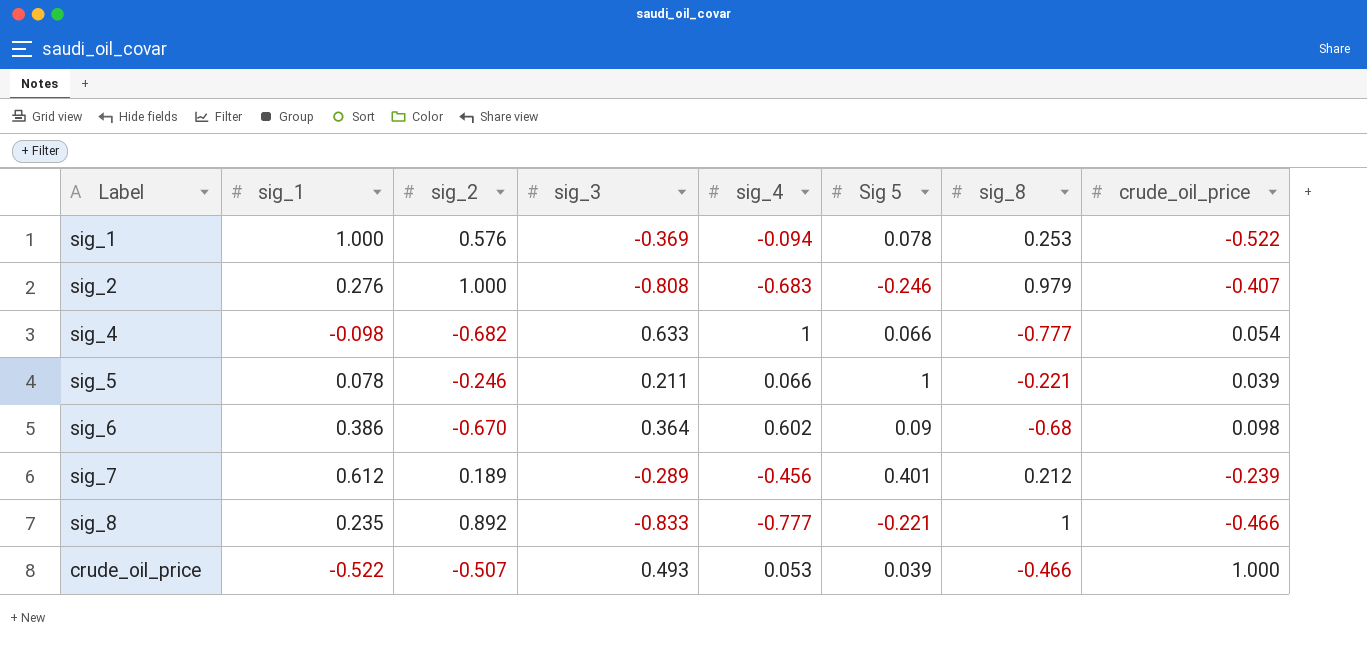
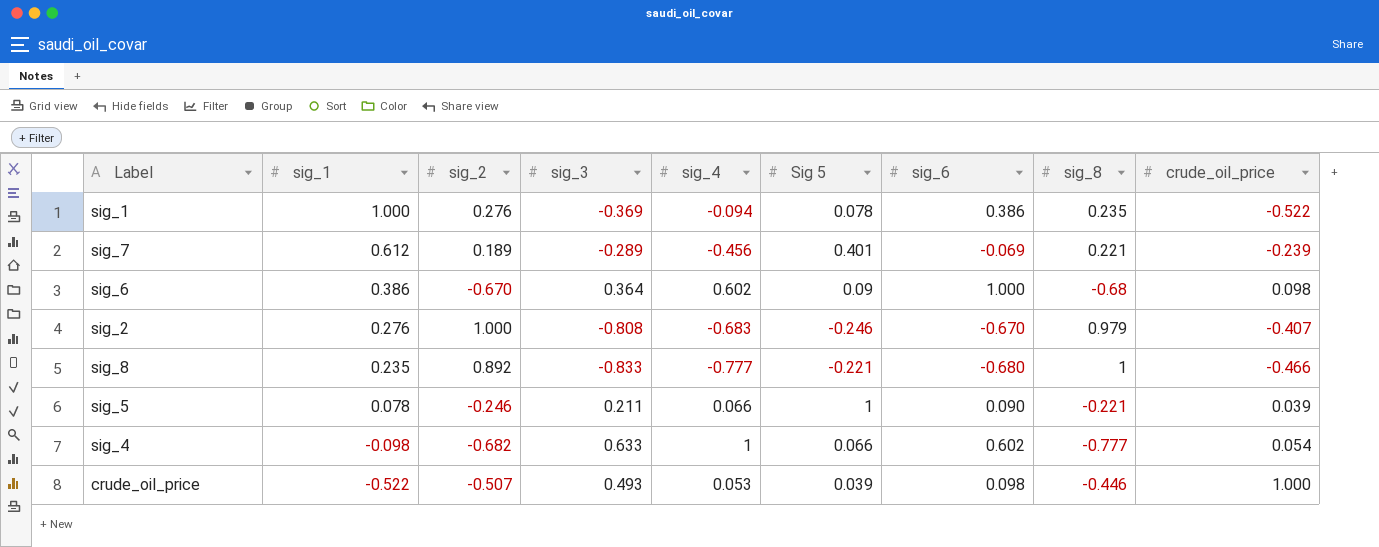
row order: none -> sig_1 descending
column sig_6 | position: none -> 7
sig_1 | sig_2: 0.576 -> 0.276
sig_1 | sig_8: 0.253 -> 0.235
sig_7 | sig_8: 0.212 -> 0.221
crude_oil_price | sig_8: -0.466 -> -0.446

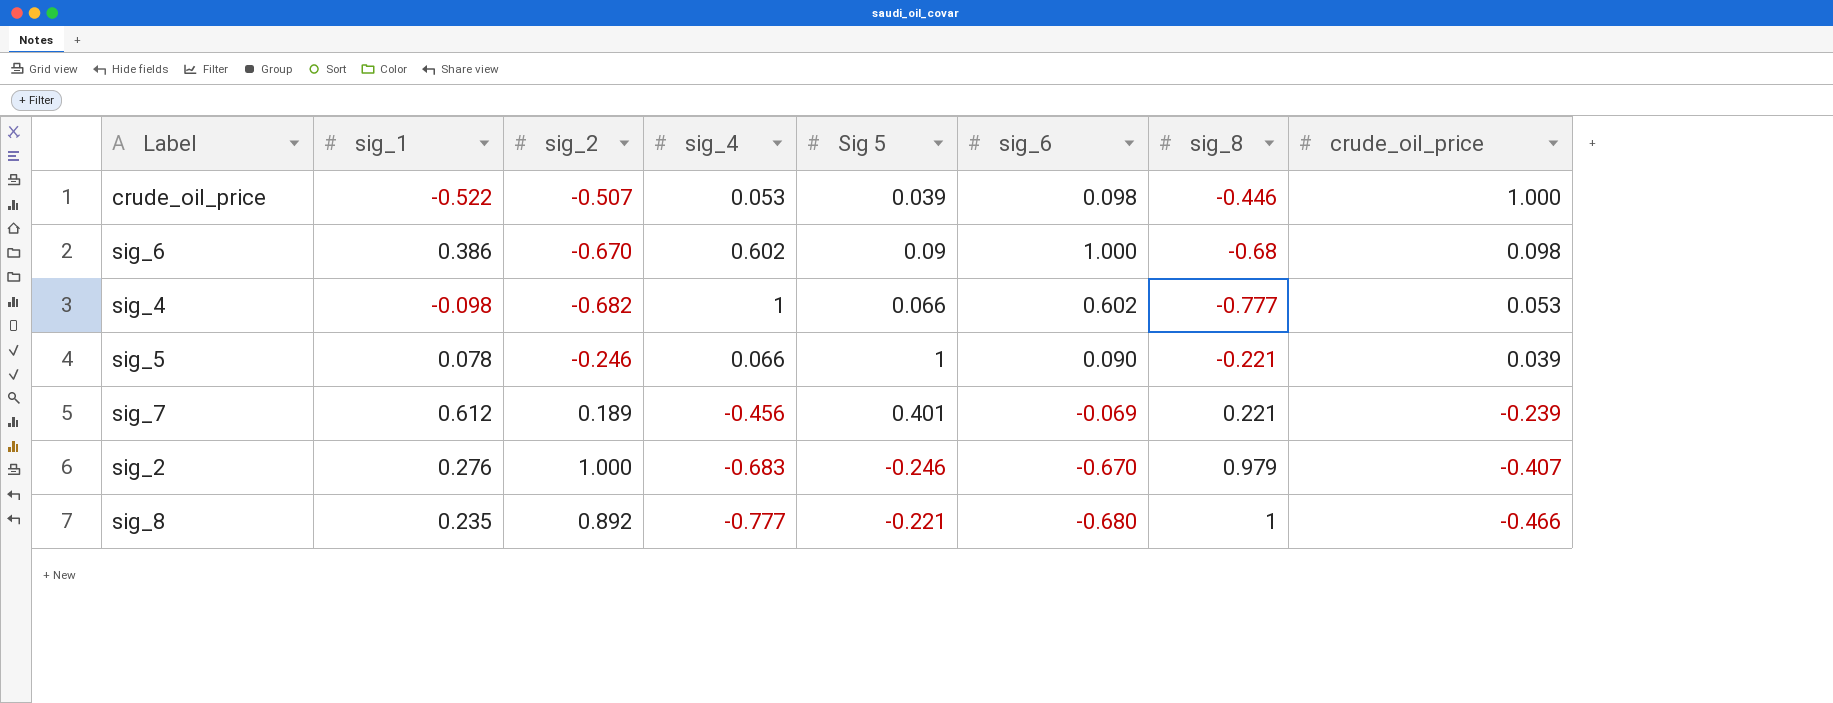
row order: sig_1 descending -> crude_oil_price descending
column sig_3 | position: 4 -> none
row sig_1: 1.000 | 0.276 | -0.369 | -0.094 | 0.078 | 0.386 | 0.235 | -0.522 -> none
sig_4 | crude_oil_price: 0.054 -> 0.053

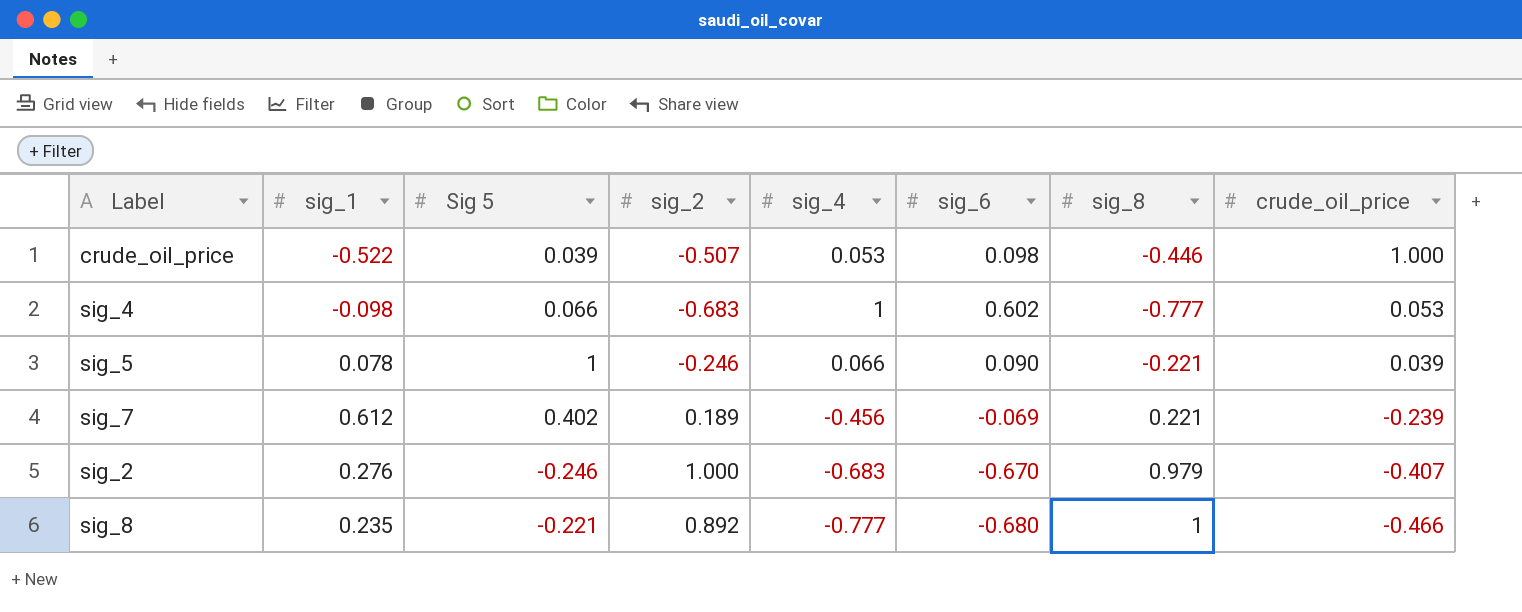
column Sig 5 | position: 5 -> 3
row sig_6: 0.386 | -0.670 | 0.602 | 0.09 | 1.000 | -0.68 | 0.098 -> none
sig_4 | sig_2: -0.682 -> -0.683
sig_7 | Sig 5: 0.401 -> 0.402

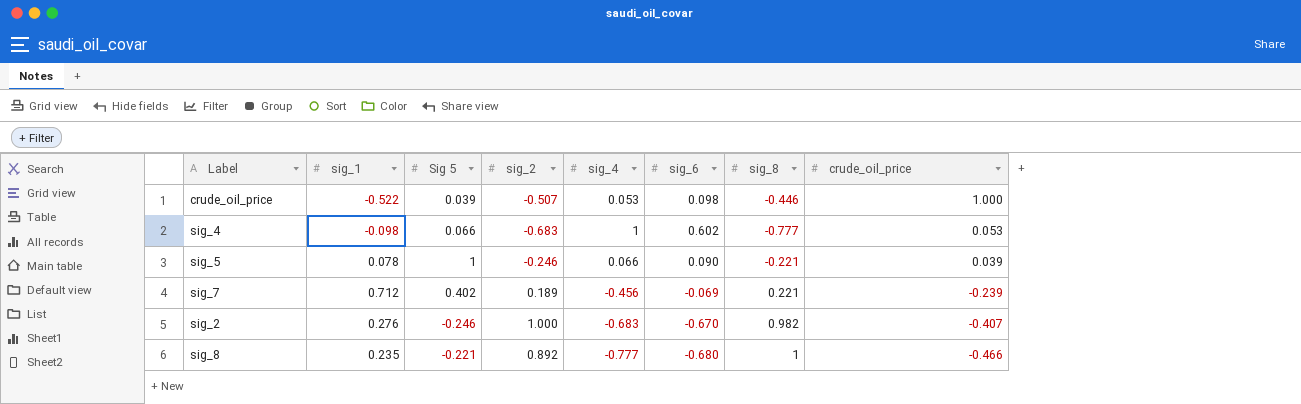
sig_7 | sig_1: 0.612 -> 0.712
sig_2 | sig_8: 0.979 -> 0.982

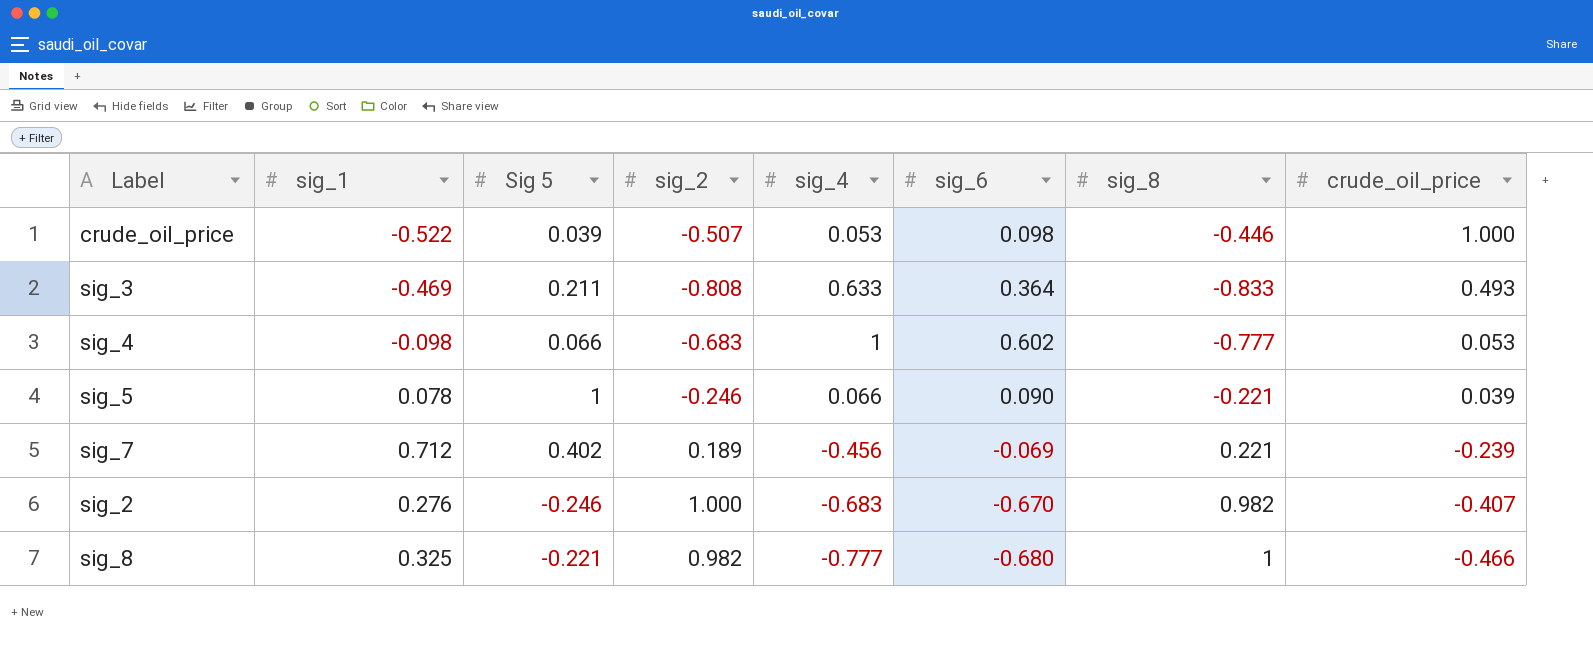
row sig_3: none -> -0.469 | 0.211 | -0.808 | 0.633 | 0.364 | -0.833 | 0.493
sig_8 | sig_1: 0.235 -> 0.325
sig_8 | sig_2: 0.892 -> 0.982

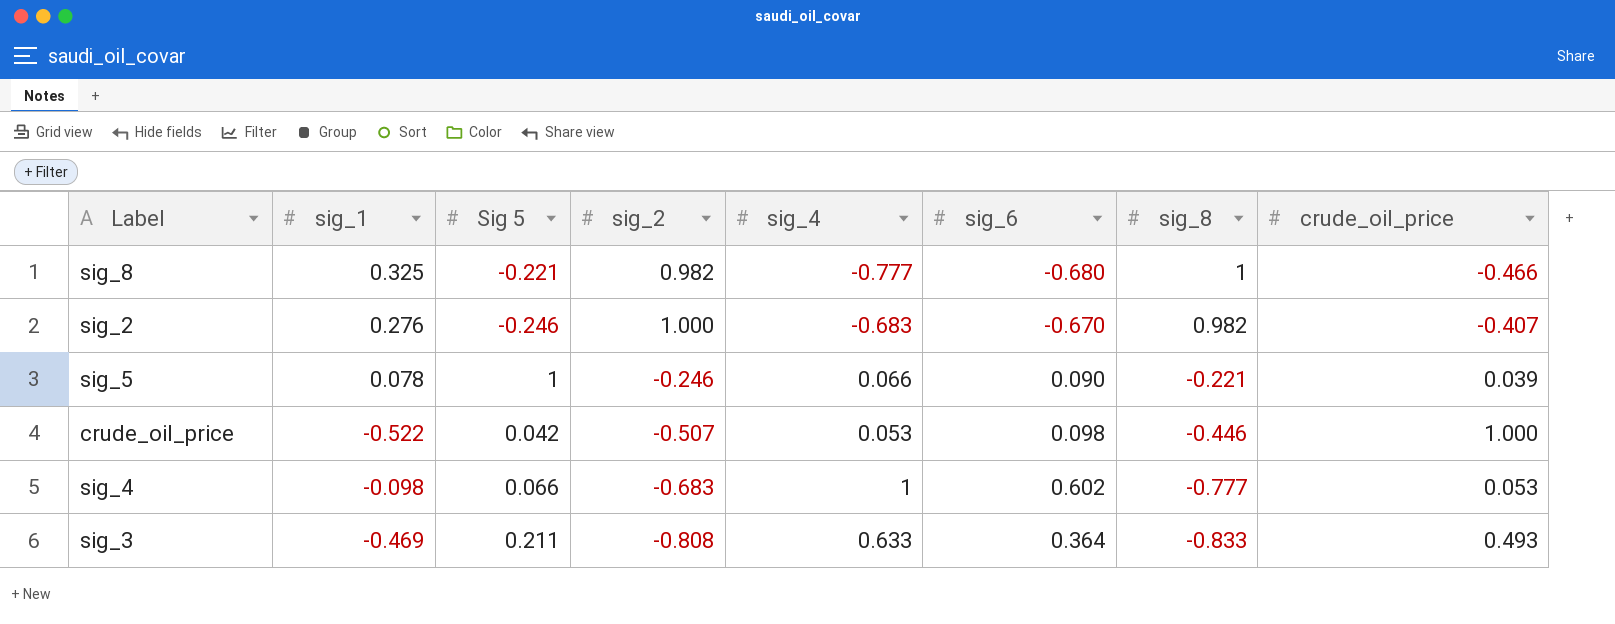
row order: crude_oil_price descending -> sig_8 descending
row sig_7: 0.712 | 0.402 | 0.189 | -0.456 | -0.069 | 0.221 | -0.239 -> none
crude_oil_price | Sig 5: 0.039 -> 0.042

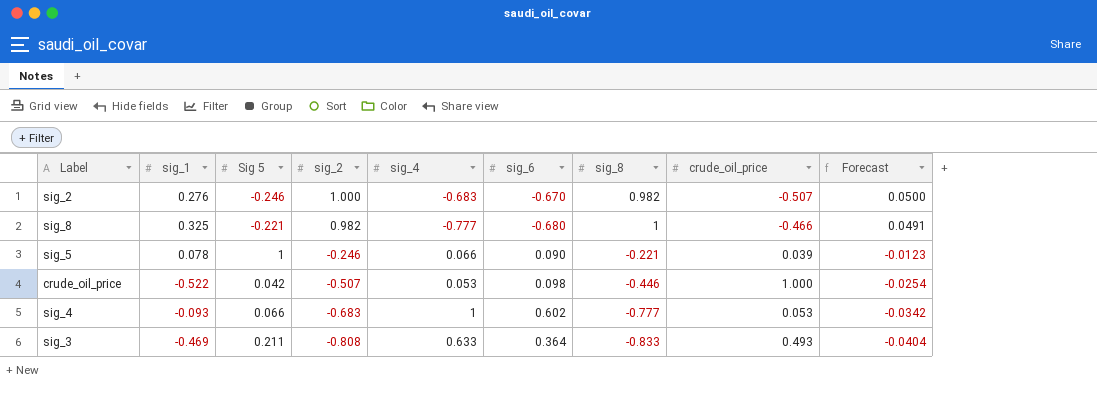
row order: sig_8 descending -> sig_2 descending
column Forecast | formula: none -> [sig_2] * 0.05
sig_2 | crude_oil_price: -0.407 -> -0.507
sig_4 | sig_1: -0.098 -> -0.093

